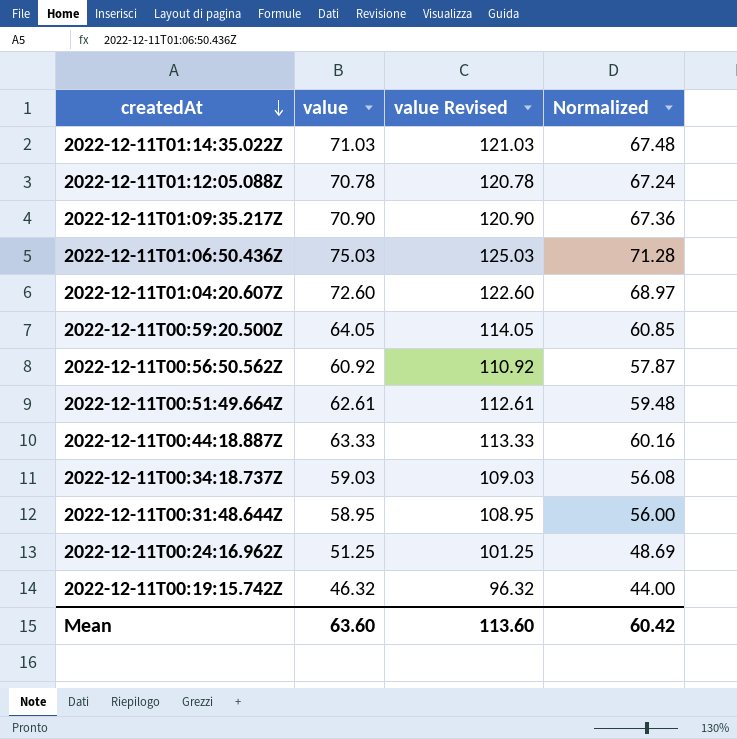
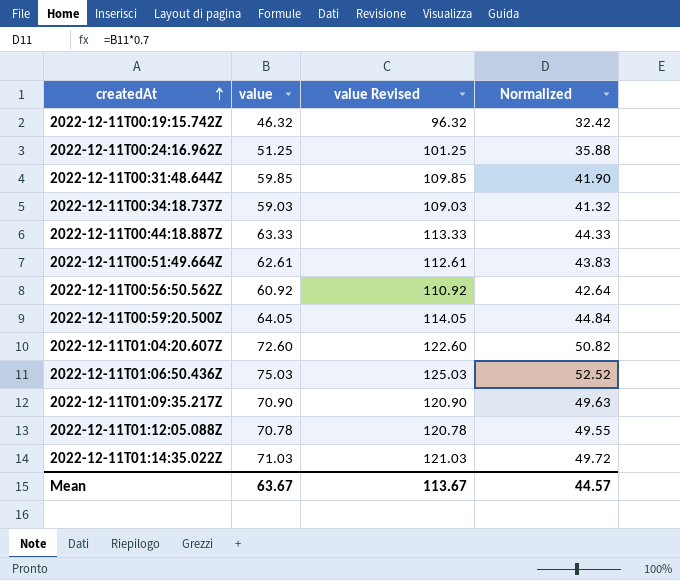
row order: createdAt descending -> createdAt ascending
column Normalized | formula: [value] * 0.95 -> [value] * 0.7
2022-12-11T00:31:48.644Z | value: 58.95 -> 59.85
2022-12-11T00:31:48.644Z | value Revised: 108.95 -> 109.85
Mean | value: 63.60 -> 63.67
Mean | value Revised: 113.60 -> 113.67
Mean | Normalized: 60.42 -> 44.57

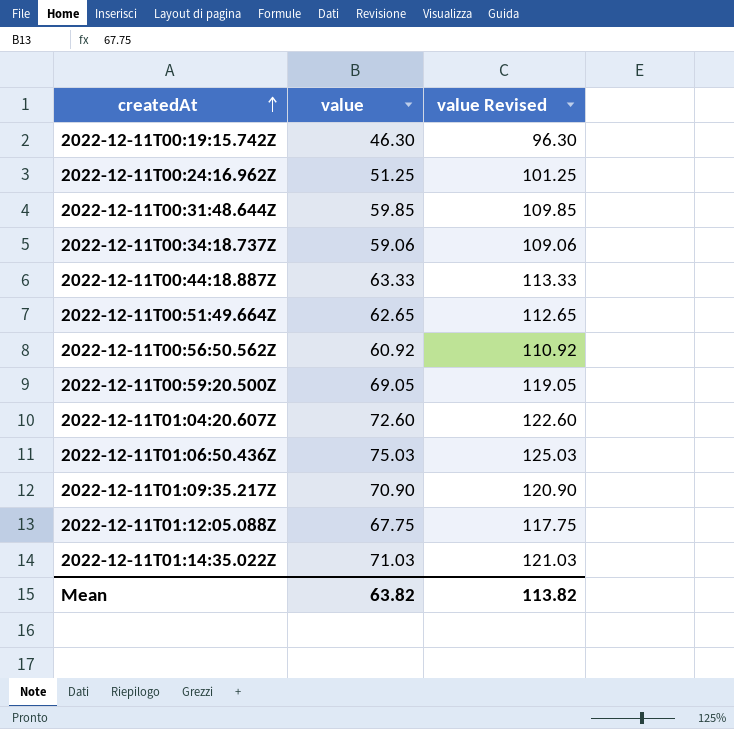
column Normalized | formula: [value] * 0.7 -> none
2022-12-11T00:19:15.742Z | value: 46.32 -> 46.30
2022-12-11T00:19:15.742Z | value Revised: 96.32 -> 96.30
2022-12-11T00:34:18.737Z | value: 59.03 -> 59.06
2022-12-11T00:34:18.737Z | value Revised: 109.03 -> 109.06
2022-12-11T00:51:49.664Z | value: 62.61 -> 62.65
2022-12-11T00:51:49.664Z | value Revised: 112.61 -> 112.65
2022-12-11T00:59:20.500Z | value: 64.05 -> 69.05
2022-12-11T00:59:20.500Z | value Revised: 114.05 -> 119.05
2022-12-11T01:12:05.088Z | value: 70.78 -> 67.75
2022-12-11T01:12:05.088Z | value Revised: 120.78 -> 117.75
Mean | value: 63.67 -> 63.82
Mean | value Revised: 113.67 -> 113.82

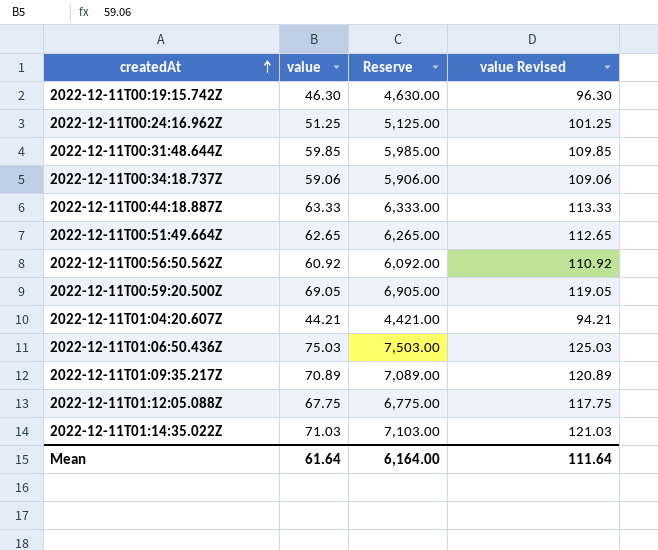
column Reserve | formula: none -> [value] * 100
2022-12-11T01:04:20.607Z | value: 72.60 -> 44.21
2022-12-11T01:04:20.607Z | value Revised: 122.60 -> 94.21
2022-12-11T01:09:35.217Z | value: 70.90 -> 70.89
2022-12-11T01:09:35.217Z | value Revised: 120.90 -> 120.89
Mean | value: 63.82 -> 61.64
Mean | value Revised: 113.82 -> 111.64

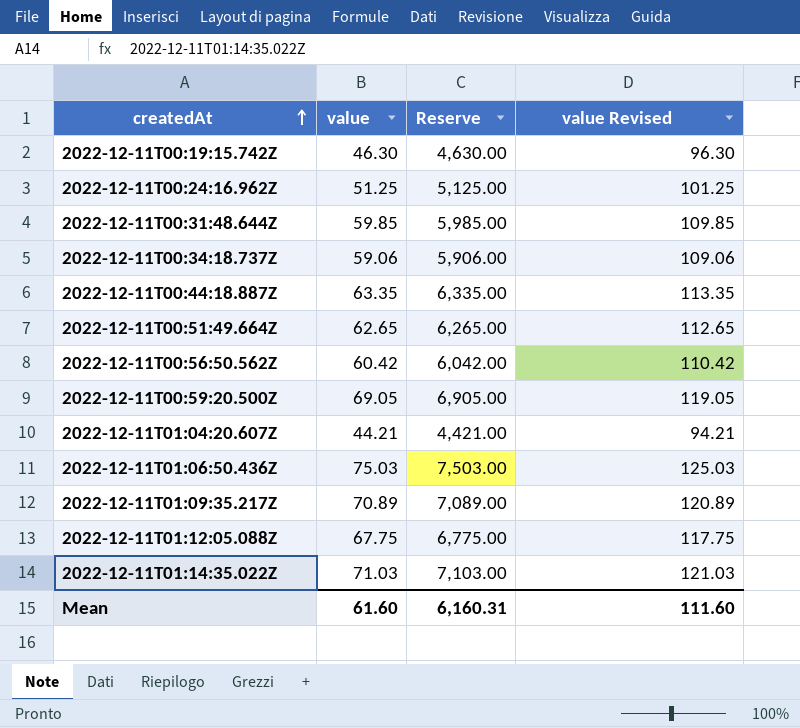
2022-12-11T00:44:18.887Z | value: 63.33 -> 63.35
2022-12-11T00:44:18.887Z | Reserve: 6,333.00 -> 6,335.00
2022-12-11T00:44:18.887Z | value Revised: 113.33 -> 113.35
2022-12-11T00:56:50.562Z | value: 60.92 -> 60.42
2022-12-11T00:56:50.562Z | Reserve: 6,092.00 -> 6,042.00
2022-12-11T00:56:50.562Z | value Revised: 110.92 -> 110.42
Mean | value: 61.64 -> 61.60
Mean | Reserve: 6,164.00 -> 6,160.31
Mean | value Revised: 111.64 -> 111.60

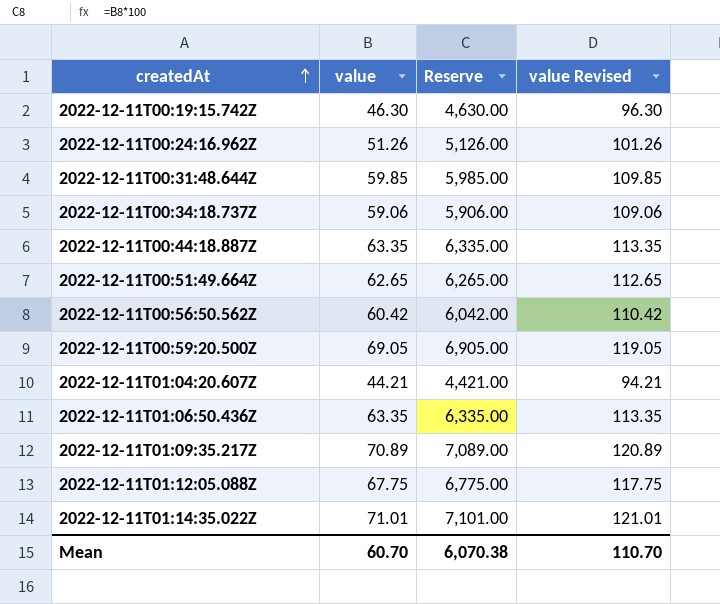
2022-12-11T00:24:16.962Z | value: 51.25 -> 51.26
2022-12-11T00:24:16.962Z | Reserve: 5,125.00 -> 5,126.00
2022-12-11T00:24:16.962Z | value Revised: 101.25 -> 101.26
2022-12-11T01:06:50.436Z | value: 75.03 -> 63.35
2022-12-11T01:06:50.436Z | Reserve: 7,503.00 -> 6,335.00
2022-12-11T01:06:50.436Z | value Revised: 125.03 -> 113.35
2022-12-11T01:14:35.022Z | value: 71.03 -> 71.01
2022-12-11T01:14:35.022Z | Reserve: 7,103.00 -> 7,101.00
2022-12-11T01:14:35.022Z | value Revised: 121.03 -> 121.01
Mean | value: 61.60 -> 60.70
Mean | Reserve: 6,160.31 -> 6,070.38
Mean | value Revised: 111.60 -> 110.70

